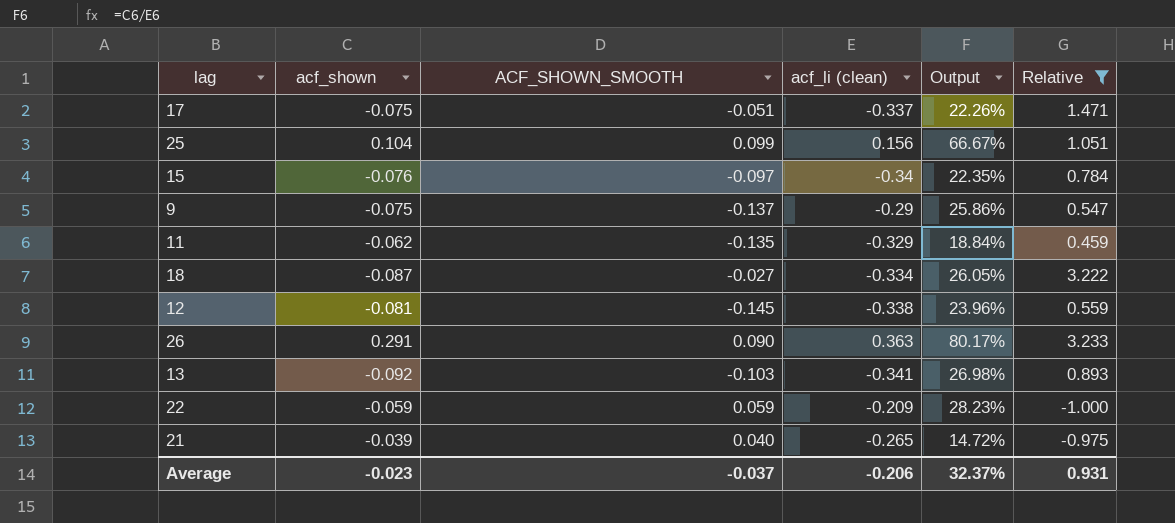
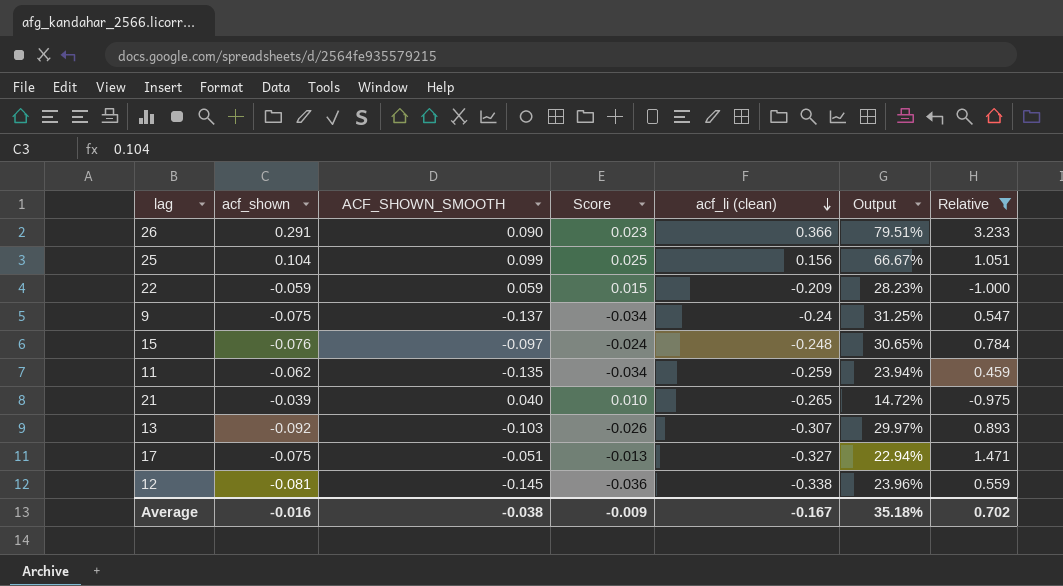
row order: none -> acf_li (clean) descending
column Score | formula: none -> [ACF_SHOWN_SMOOTH] * 0.25
row 18: -0.087 | -0.027 | -0.334 | 26.05% | 3.222 -> none
26 | acf_li (clean): 0.363 -> 0.366
26 | Output: 80.17% -> 79.51%
9 | acf_li (clean): -0.29 -> -0.24
9 | Output: 25.86% -> 31.25%
15 | acf_li (clean): -0.34 -> -0.248
15 | Output: 22.35% -> 30.65%
11 | acf_li (clean): -0.329 -> -0.259
11 | Output: 18.84% -> 23.94%
13 | acf_li (clean): -0.341 -> -0.307
13 | Output: 26.98% -> 29.97%
17 | acf_li (clean): -0.337 -> -0.327
17 | Output: 22.26% -> 22.94%
Average | acf_shown: -0.023 -> -0.016
Average | ACF_SHOWN_SMOOTH: -0.037 -> -0.038
Average | acf_li (clean): -0.206 -> -0.167
Average | Output: 32.37% -> 35.18%
Average | Relative: 0.931 -> 0.702

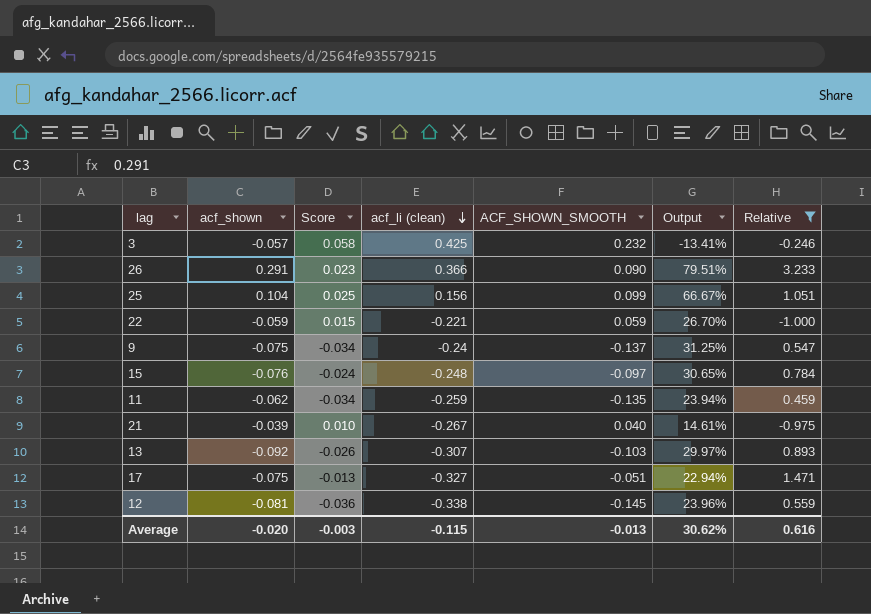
column ACF_SHOWN_SMOOTH | position: 3 -> 5
row 3: none -> -0.057 | 0.058 | 0.425 | 0.232 | -13.41% | -0.246
22 | acf_li (clean): -0.209 -> -0.221
22 | Output: 28.23% -> 26.70%
21 | acf_li (clean): -0.265 -> -0.267
21 | Output: 14.72% -> 14.61%
Average | acf_shown: -0.016 -> -0.020
Average | Score: -0.009 -> -0.003
Average | acf_li (clean): -0.167 -> -0.115
Average | ACF_SHOWN_SMOOTH: -0.038 -> -0.013
Average | Output: 35.18% -> 30.62%
Average | Relative: 0.702 -> 0.616

